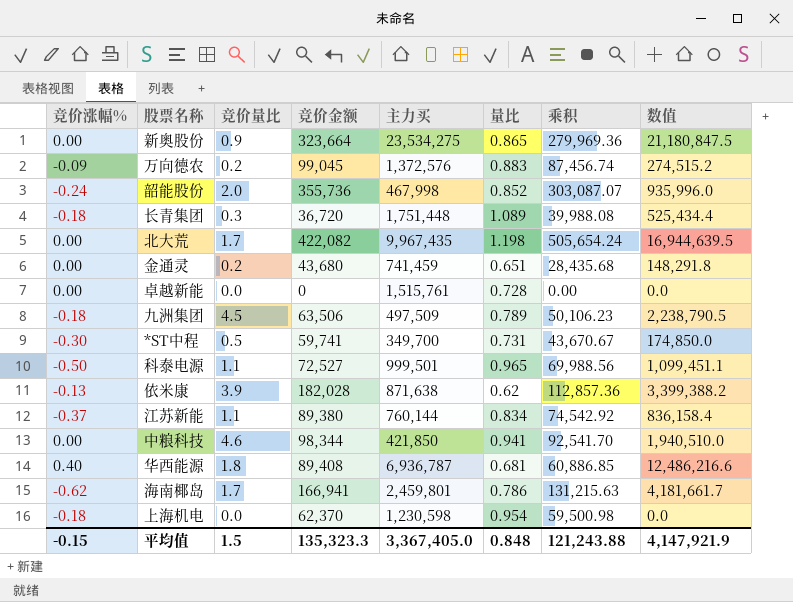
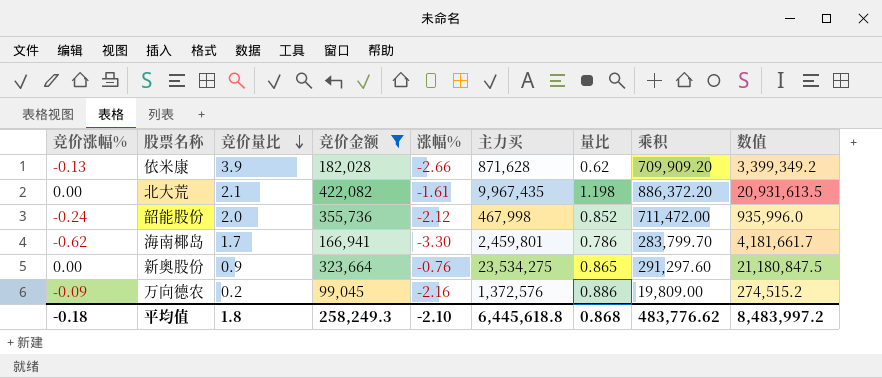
filter: none -> 竞价金额 >= 99,045
row order: none -> 竞价量比 descending
column 涨幅% | position: none -> 5
column 乘积 | formula: [竞价金额] * [量比] -> [竞价量比] * [竞价金额]
依米康 | 主力买: 871,638 -> 871,628
依米康 | 数值: 3,399,388.2 -> 3,399,349.2
北大荒 | 竞价量比: 1.7 -> 2.1
北大荒 | 数值: 16,944,639.5 -> 20,931,613.5
万向德农 | 量比: 0.883 -> 0.886
平均值 | 竞价涨幅%: -0.15 -> -0.18
平均值 | 竞价量比: 1.5 -> 1.8
平均值 | 竞价金额: 135,323.3 -> 258,249.3
平均值 | 主力买: 3,367,405.0 -> 6,445,618.8
平均值 | 量比: 0.848 -> 0.868
平均值 | 乘积: 121,243.88 -> 483,776.62
平均值 | 数值: 4,147,921.9 -> 8,483,997.2

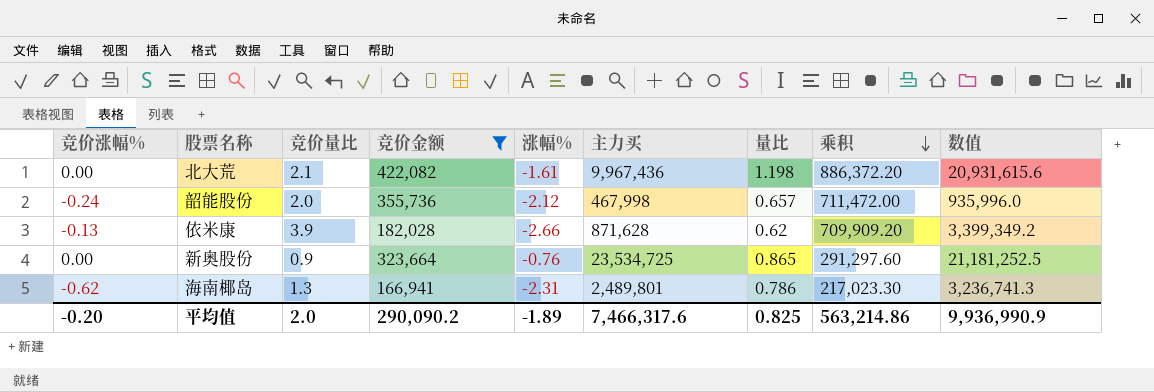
row order: 竞价量比 descending -> 乘积 descending
row 万向德农: -0.09 | 0.2 | 99,045 | -2.16 | 1,372,576 | 0.886 | 19,809.00 | 274,515.2 -> none
北大荒 | 主力买: 9,967,435 -> 9,967,436
北大荒 | 数值: 20,931,613.5 -> 20,931,615.6
韶能股份 | 量比: 0.852 -> 0.657
新奥股份 | 主力买: 23,534,275 -> 23,534,725
新奥股份 | 数值: 21,180,847.5 -> 21,181,252.5
海南椰岛 | 竞价量比: 1.7 -> 1.3
海南椰岛 | 涨幅%: -3.30 -> -2.31
海南椰岛 | 主力买: 2,459,801 -> 2,489,801
海南椰岛 | 乘积: 283,799.70 -> 217,023.30
海南椰岛 | 数值: 4,181,661.7 -> 3,236,741.3
平均值 | 竞价涨幅%: -0.18 -> -0.20
平均值 | 竞价量比: 1.8 -> 2.0
平均值 | 竞价金额: 258,249.3 -> 290,090.2
平均值 | 涨幅%: -2.10 -> -1.89
平均值 | 主力买: 6,445,618.8 -> 7,466,317.6
平均值 | 量比: 0.868 -> 0.825
平均值 | 乘积: 483,776.62 -> 563,214.86
平均值 | 数值: 8,483,997.2 -> 9,936,990.9

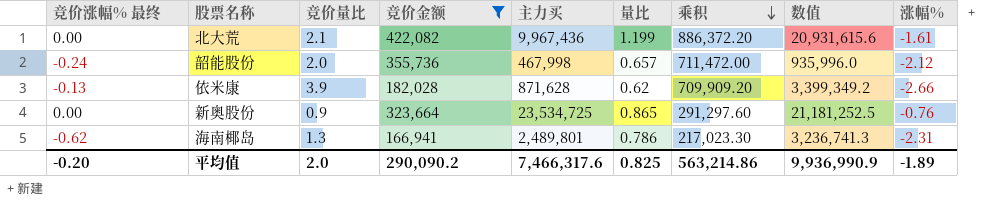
column name: 竞价涨幅% -> 竞价涨幅% 最终
column 涨幅% | position: 5 -> 9
北大荒 | 量比: 1.198 -> 1.199

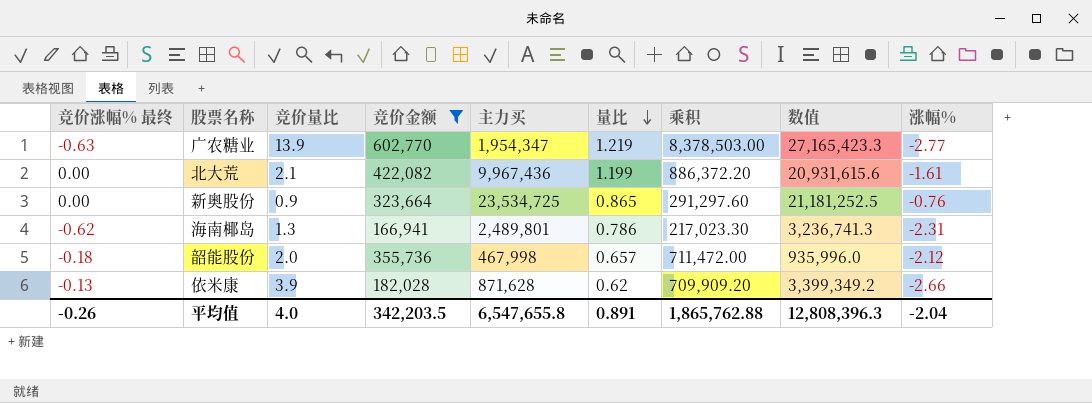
row order: 乘积 descending -> 量比 descending
row 广农糖业: none -> -0.63 | 13.9 | 602,770 | 1,954,347 | 1.219 | 8,378,503.00 | 27,165,423.3 | -2.77
韶能股份 | 竞价涨幅% 最终: -0.24 -> -0.18
平均值 | 竞价涨幅% 最终: -0.20 -> -0.26
平均值 | 竞价量比: 2.0 -> 4.0
平均值 | 竞价金额: 290,090.2 -> 342,203.5
平均值 | 主力买: 7,466,317.6 -> 6,547,655.8
平均值 | 量比: 0.825 -> 0.891
平均值 | 乘积: 563,214.86 -> 1,865,762.88
平均值 | 数值: 9,936,990.9 -> 12,808,396.3
平均值 | 涨幅%: -1.89 -> -2.04

